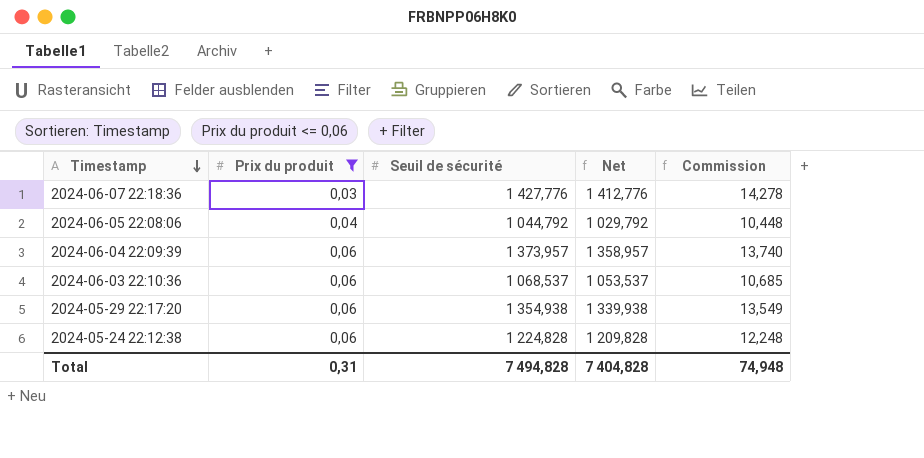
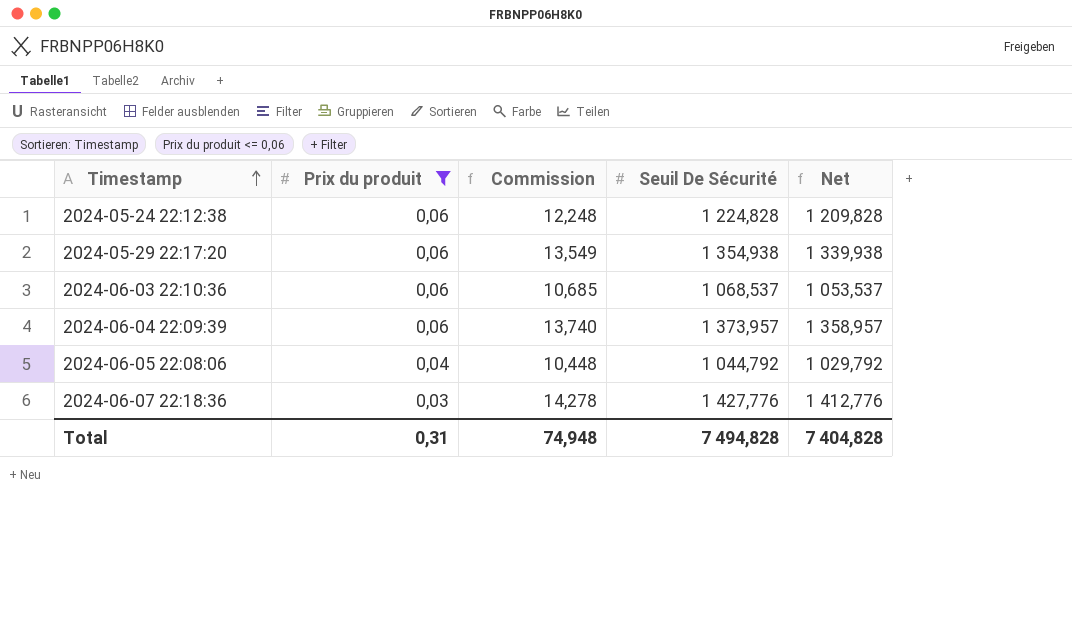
row order: Timestamp descending -> Timestamp ascending
column Commission | position: 5 -> 3
column name: Seuil de sécurité -> Seuil De Sécurité

